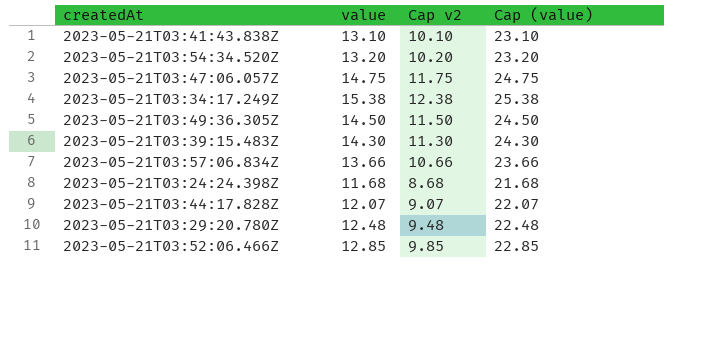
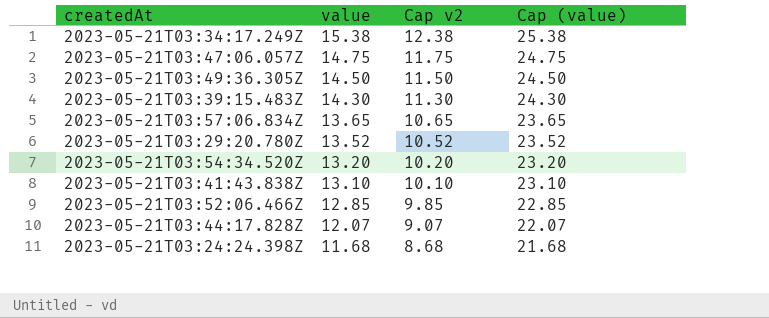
row order: none -> value descending
2023-05-21T03:57:06.834Z | value: 13.66 -> 13.65
2023-05-21T03:57:06.834Z | Cap v2: 10.66 -> 10.65
2023-05-21T03:57:06.834Z | Cap (value): 23.66 -> 23.65
2023-05-21T03:29:20.780Z | value: 12.48 -> 13.52
2023-05-21T03:29:20.780Z | Cap v2: 9.48 -> 10.52
2023-05-21T03:29:20.780Z | Cap (value): 22.48 -> 23.52

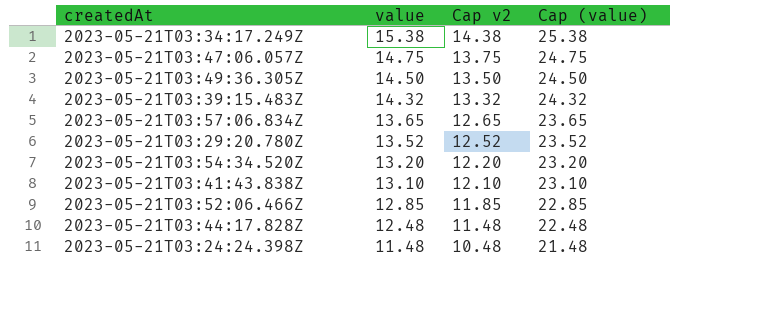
column Cap v2 | formula: [value] - 3 -> [value] - 1
2023-05-21T03:39:15.483Z | value: 14.30 -> 14.32
2023-05-21T03:39:15.483Z | Cap (value): 24.30 -> 24.32
2023-05-21T03:44:17.828Z | value: 12.07 -> 12.48
2023-05-21T03:44:17.828Z | Cap (value): 22.07 -> 22.48
2023-05-21T03:24:24.398Z | value: 11.68 -> 11.48
2023-05-21T03:24:24.398Z | Cap (value): 21.68 -> 21.48

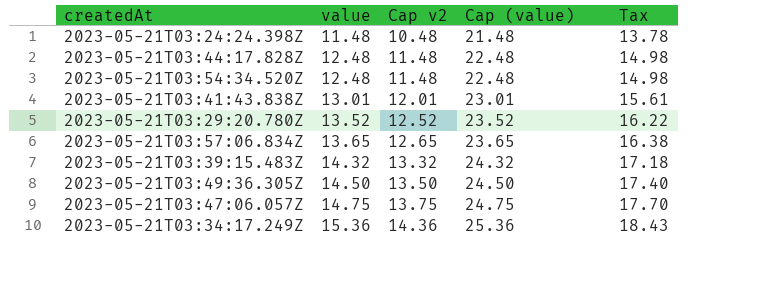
row order: value descending -> value ascending
column Tax | formula: none -> [value] * 1.2
row 2023-05-21T03:52:06.466Z: 12.85 | 11.85 | 22.85 -> none
2023-05-21T03:54:34.520Z | value: 13.20 -> 12.48
2023-05-21T03:54:34.520Z | Cap v2: 12.20 -> 11.48
2023-05-21T03:54:34.520Z | Cap (value): 23.20 -> 22.48
2023-05-21T03:41:43.838Z | value: 13.10 -> 13.01
2023-05-21T03:41:43.838Z | Cap v2: 12.10 -> 12.01
2023-05-21T03:41:43.838Z | Cap (value): 23.10 -> 23.01
2023-05-21T03:34:17.249Z | value: 15.38 -> 15.36
2023-05-21T03:34:17.249Z | Cap v2: 14.38 -> 14.36
2023-05-21T03:34:17.249Z | Cap (value): 25.38 -> 25.36

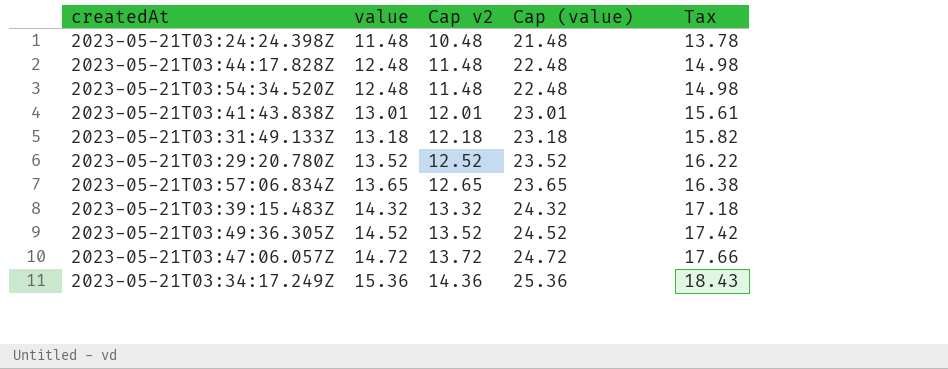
row 2023-05-21T03:31:49.133Z: none -> 13.18 | 12.18 | 23.18 | 15.82
2023-05-21T03:49:36.305Z | value: 14.50 -> 14.52
2023-05-21T03:49:36.305Z | Cap v2: 13.50 -> 13.52
2023-05-21T03:49:36.305Z | Cap (value): 24.50 -> 24.52
2023-05-21T03:49:36.305Z | Tax: 17.40 -> 17.42
2023-05-21T03:47:06.057Z | value: 14.75 -> 14.72
2023-05-21T03:47:06.057Z | Cap v2: 13.75 -> 13.72
2023-05-21T03:47:06.057Z | Cap (value): 24.75 -> 24.72
2023-05-21T03:47:06.057Z | Tax: 17.70 -> 17.66

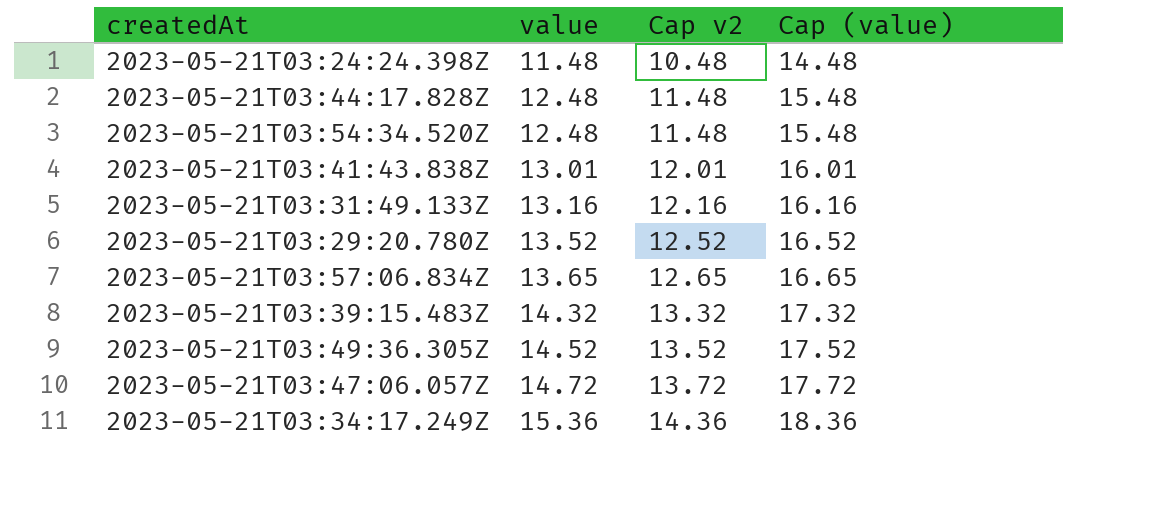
column Tax | formula: [value] * 1.2 -> none
column Cap (value) | formula: [value] + 10 -> [value] + 3
2023-05-21T03:31:49.133Z | value: 13.18 -> 13.16
2023-05-21T03:31:49.133Z | Cap v2: 12.18 -> 12.16

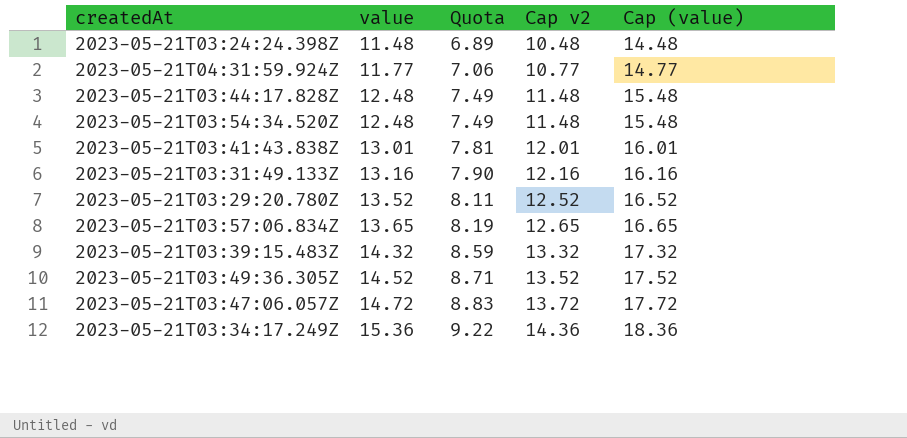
column Quota | formula: none -> [value] * 0.6
row 2023-05-21T04:31:59.924Z: none -> 11.77 | 7.06 | 10.77 | 14.77

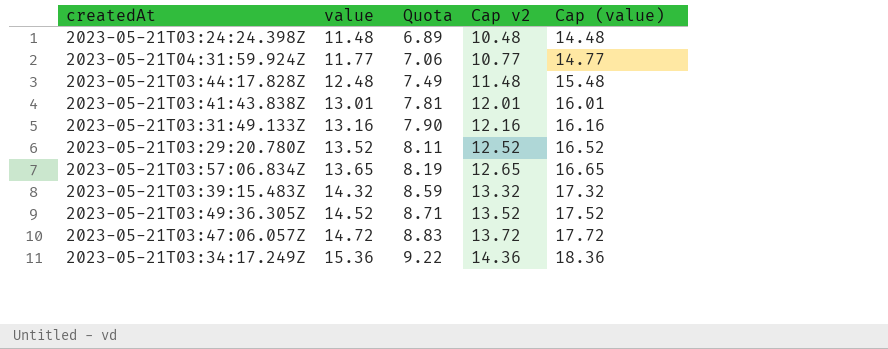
row 2023-05-21T03:54:34.520Z: 12.48 | 7.49 | 11.48 | 15.48 -> none

